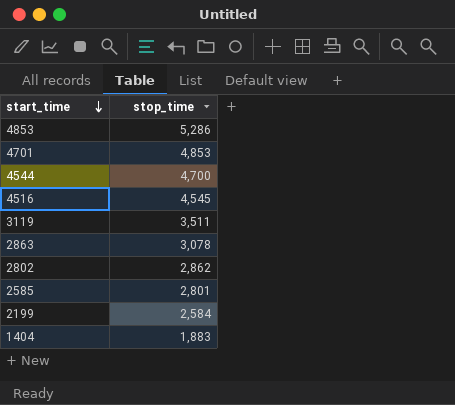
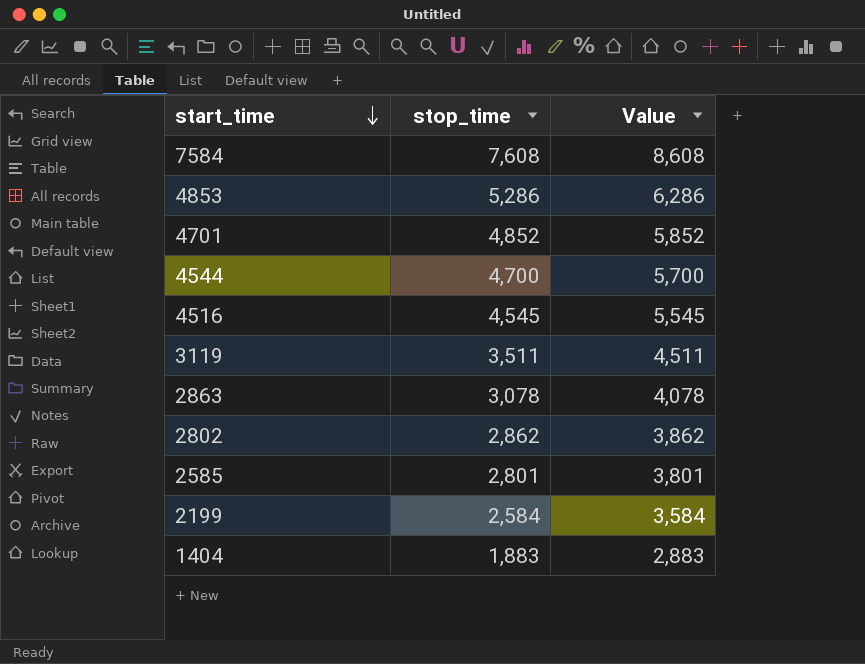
column Value | formula: none -> [stop_time] + 1000
row 7584: none -> 7,608 | 8,608
4701 | stop_time: 4,853 -> 4,852

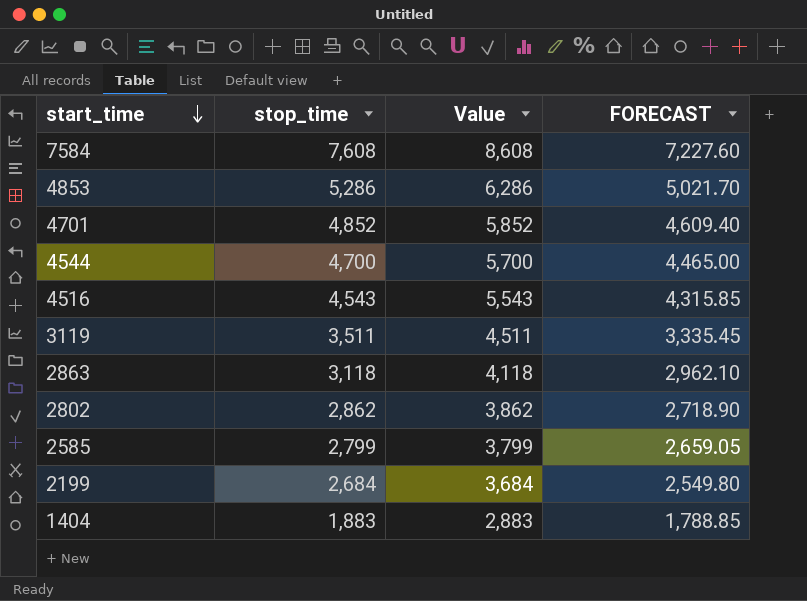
column FORECAST | formula: none -> [stop_time] * 0.95
4516 | stop_time: 4,545 -> 4,543
4516 | Value: 5,545 -> 5,543
2863 | stop_time: 3,078 -> 3,118
2863 | Value: 4,078 -> 4,118
2585 | stop_time: 2,801 -> 2,799
2585 | Value: 3,801 -> 3,799
2199 | stop_time: 2,584 -> 2,684
2199 | Value: 3,584 -> 3,684

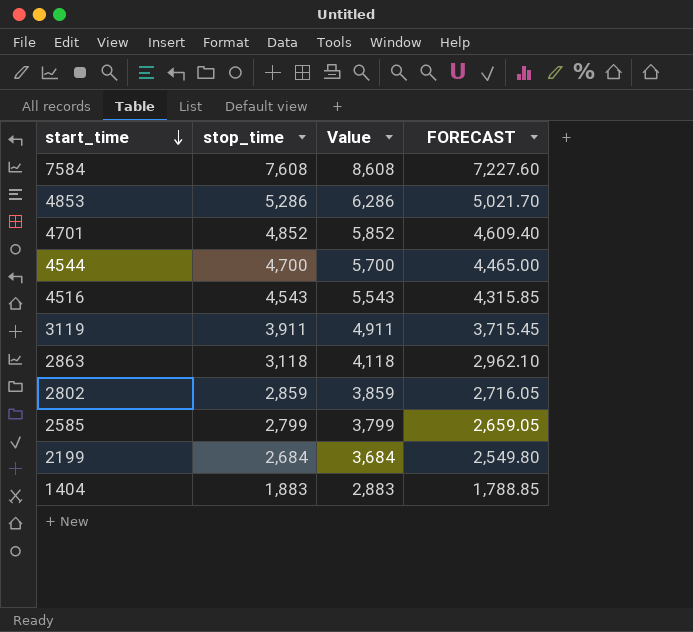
3119 | stop_time: 3,511 -> 3,911
3119 | Value: 4,511 -> 4,911
3119 | FORECAST: 3,335.45 -> 3,715.45
2802 | stop_time: 2,862 -> 2,859
2802 | Value: 3,862 -> 3,859
2802 | FORECAST: 2,718.90 -> 2,716.05

